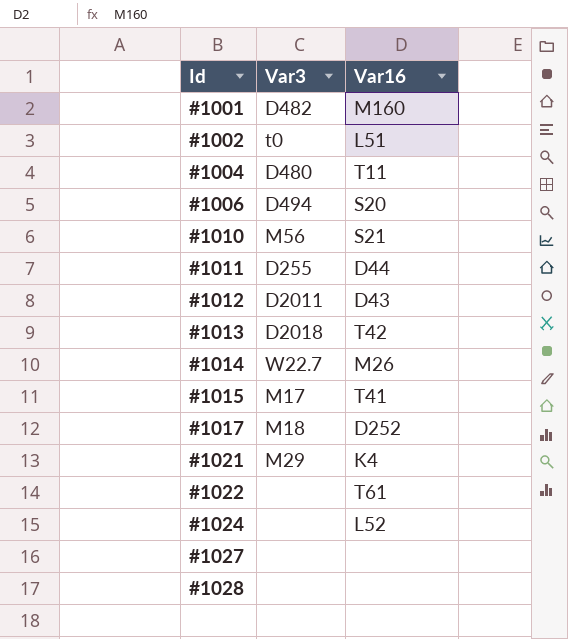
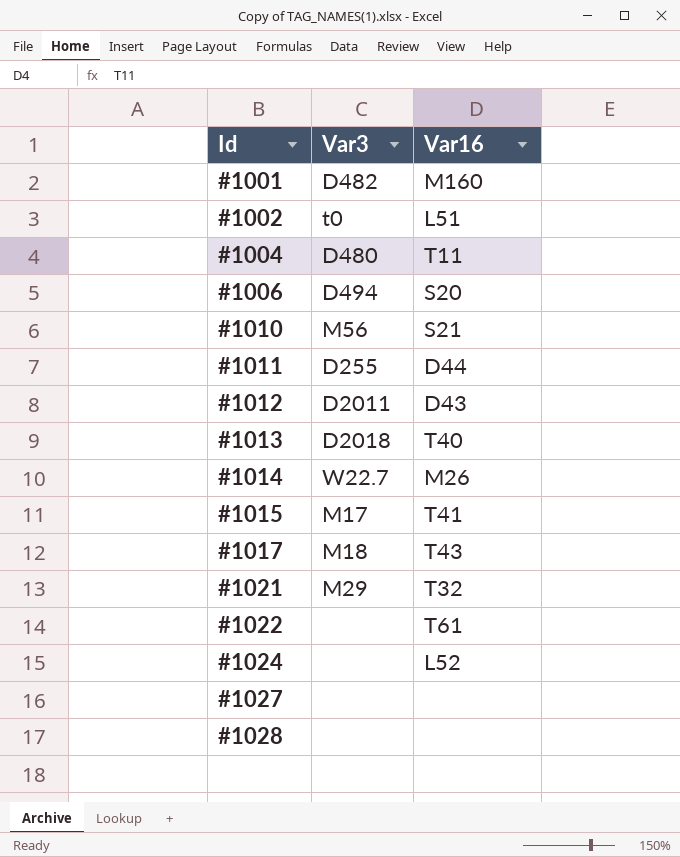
#1013 | Var16: T42 -> T40
#1017 | Var16: D252 -> T43
#1021 | Var16: K4 -> T32

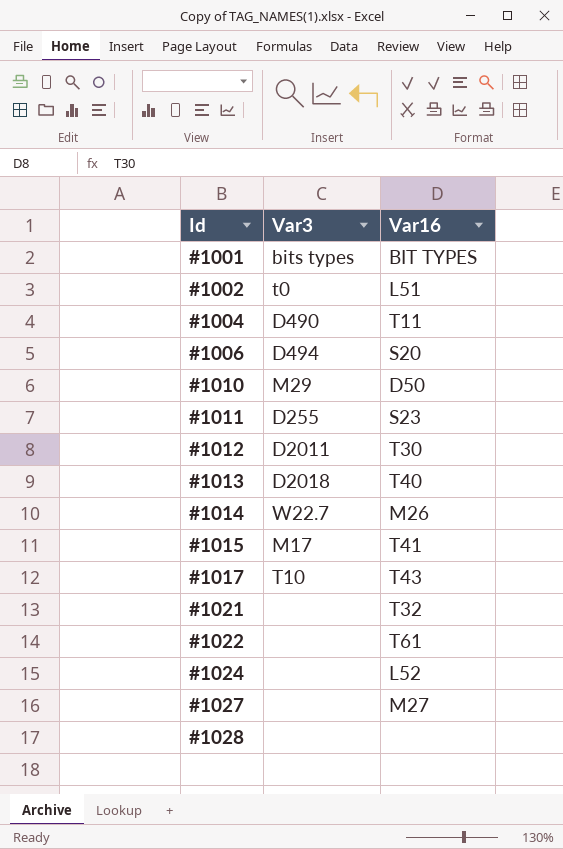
#1001 | Var3: D482 -> bits types
#1001 | Var16: M160 -> BIT TYPES
#1004 | Var3: D480 -> D490
#1010 | Var3: M56 -> M29
#1010 | Var16: S21 -> D50
#1011 | Var16: D44 -> S23
#1012 | Var16: D43 -> T30
#1017 | Var3: M18 -> T10
#1021 | Var3: M29 -> none
#1027 | Var16: none -> M27

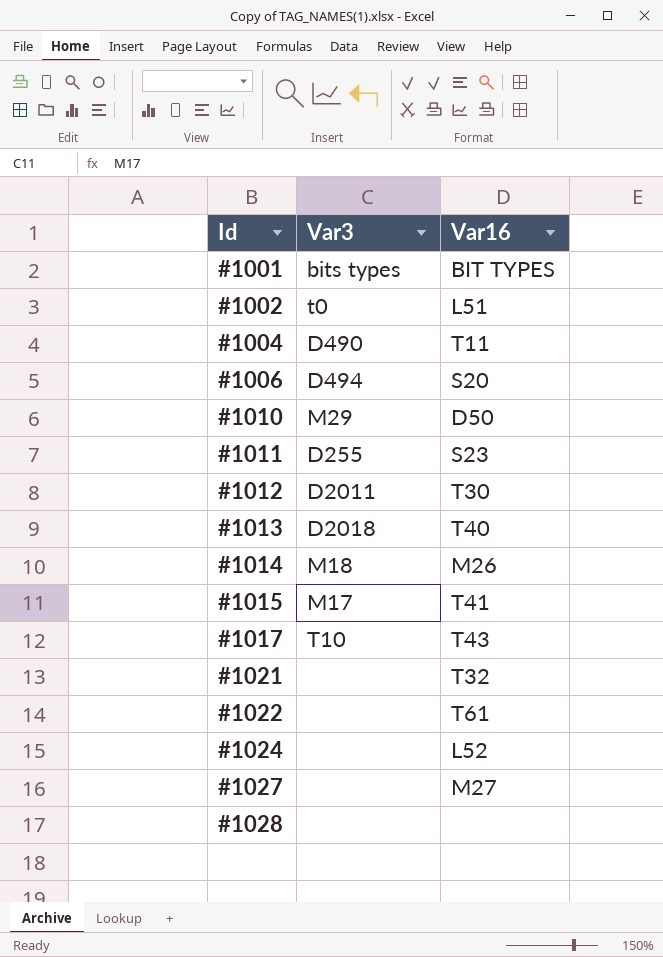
#1014 | Var3: W22.7 -> M18

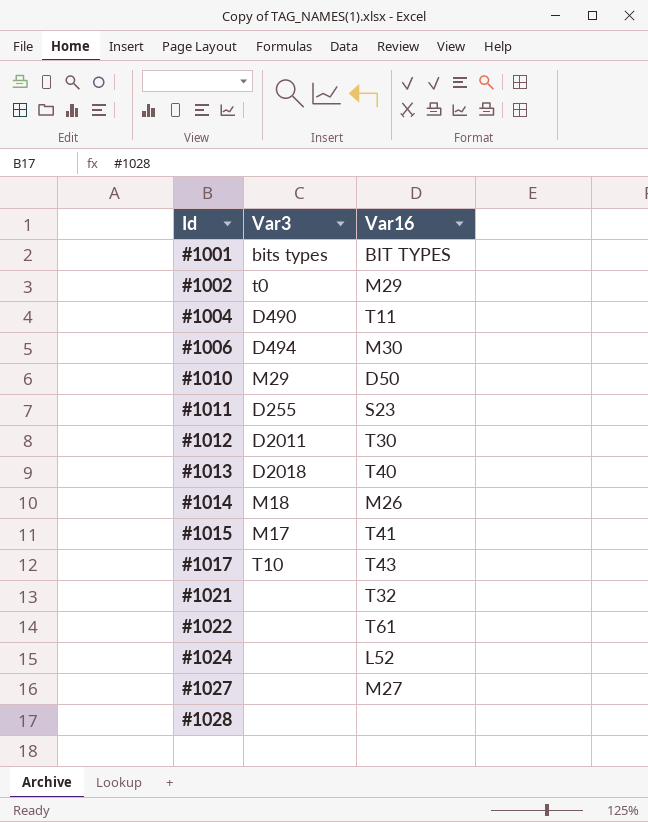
#1002 | Var16: L51 -> M29
#1006 | Var16: S20 -> M30

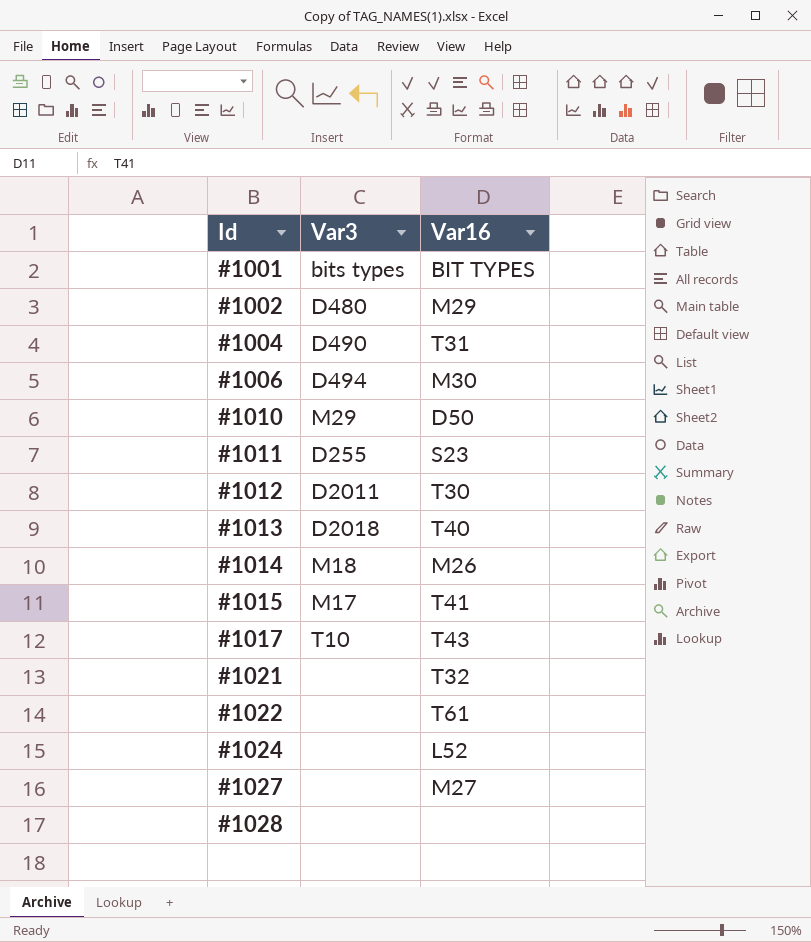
#1002 | Var3: t0 -> D480
#1004 | Var16: T11 -> T31

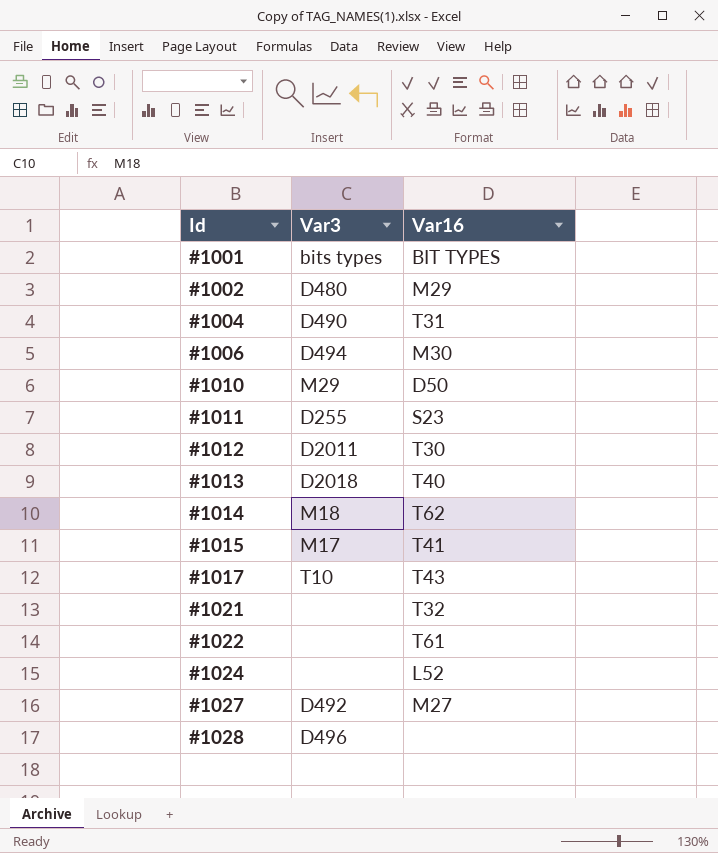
#1014 | Var16: M26 -> T62
#1027 | Var3: none -> D492
#1028 | Var3: none -> D496

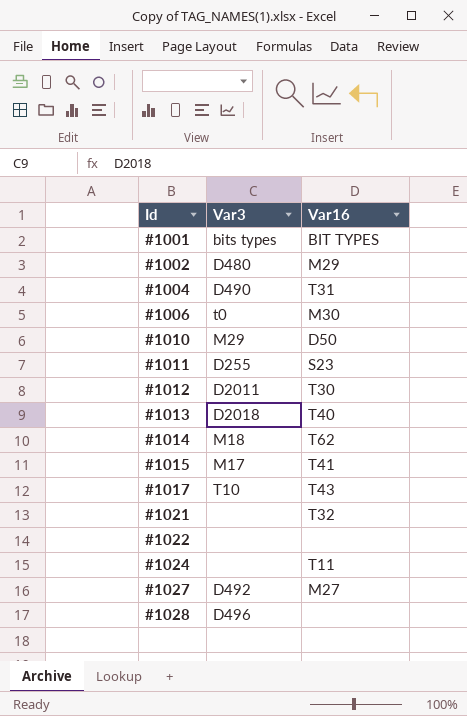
#1006 | Var3: D494 -> t0
#1022 | Var16: T61 -> none
#1024 | Var16: L52 -> T11

